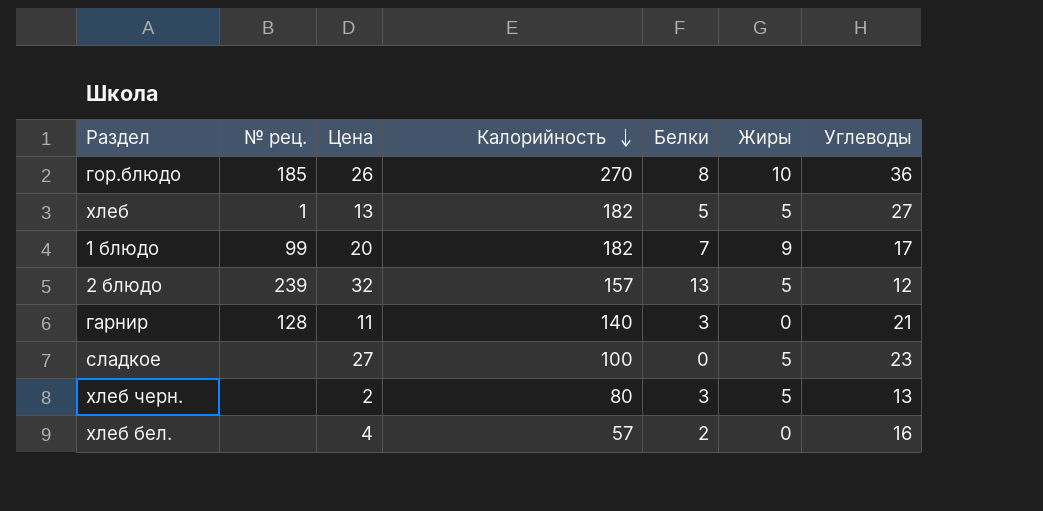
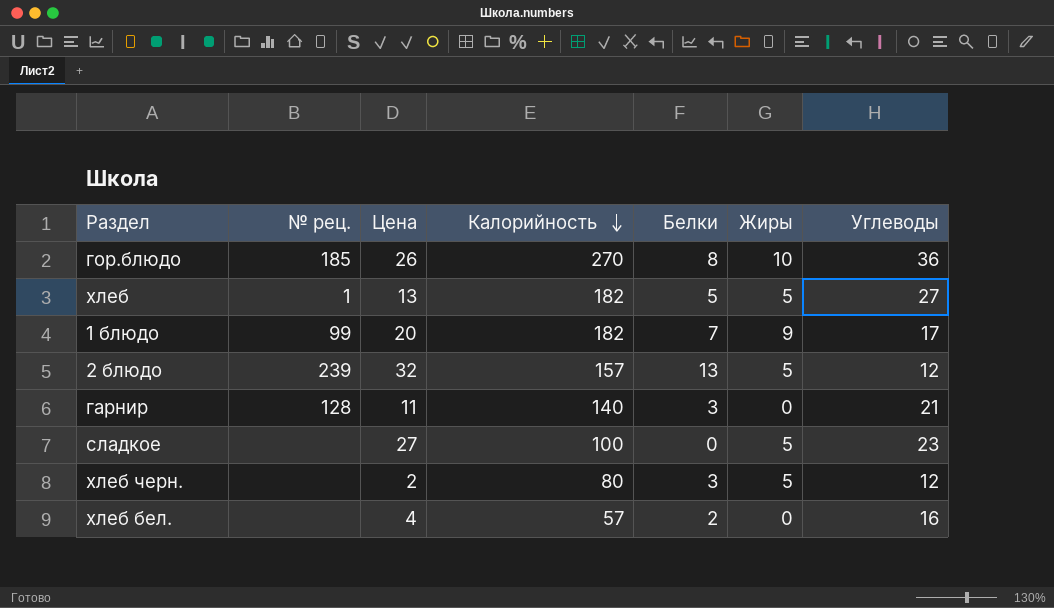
хлеб черн. | Углеводы: 13 -> 12

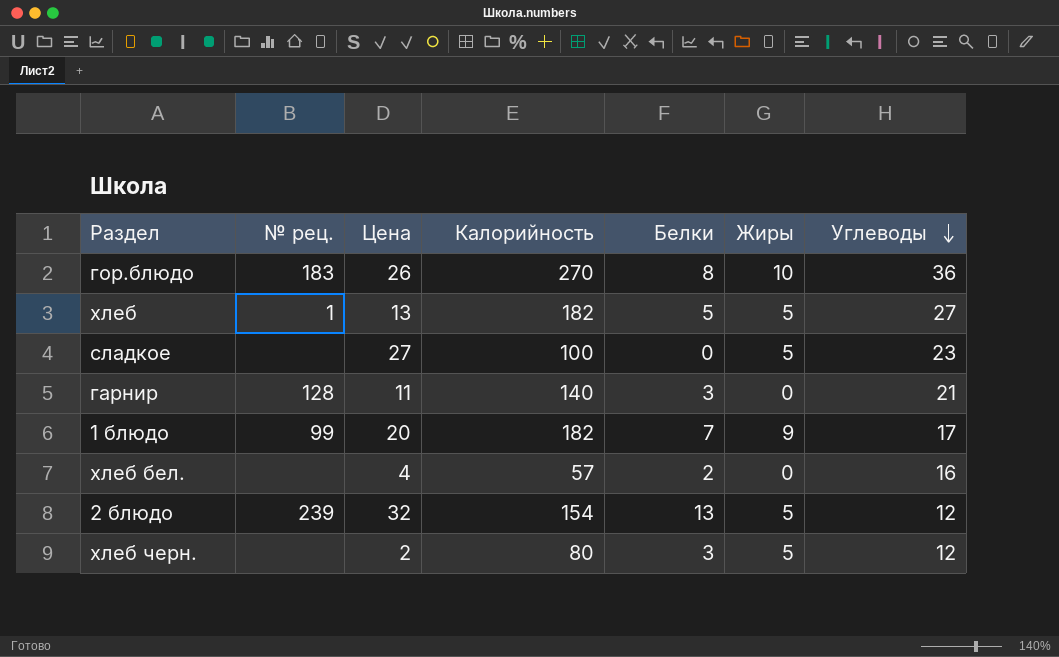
row order: Калорийность descending -> Углеводы descending
гор.блюдо | № рец.: 185 -> 183
2 блюдо | Калорийность: 157 -> 154

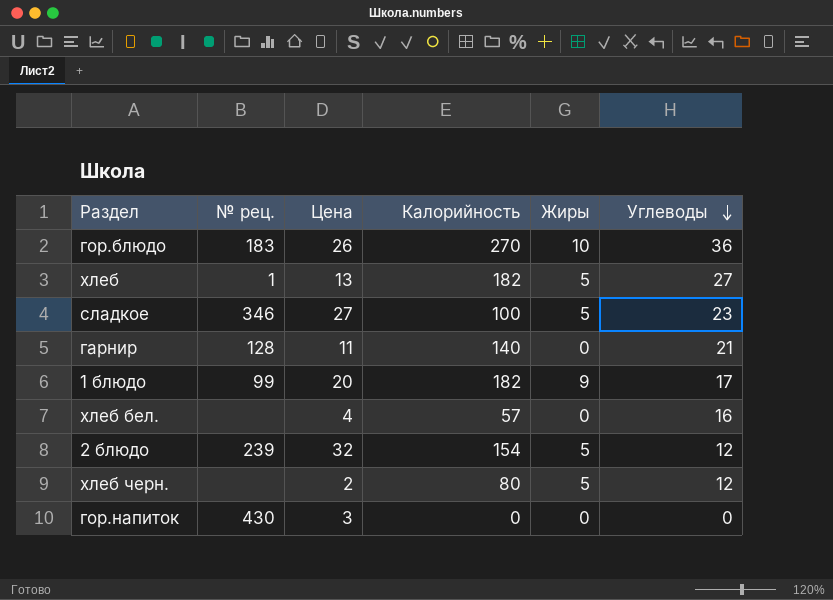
column Белки | position: 5 -> none
сладкое | № рец.: none -> 346
row гор.напиток: none -> 430 | 3 | 0 | 0 | 0

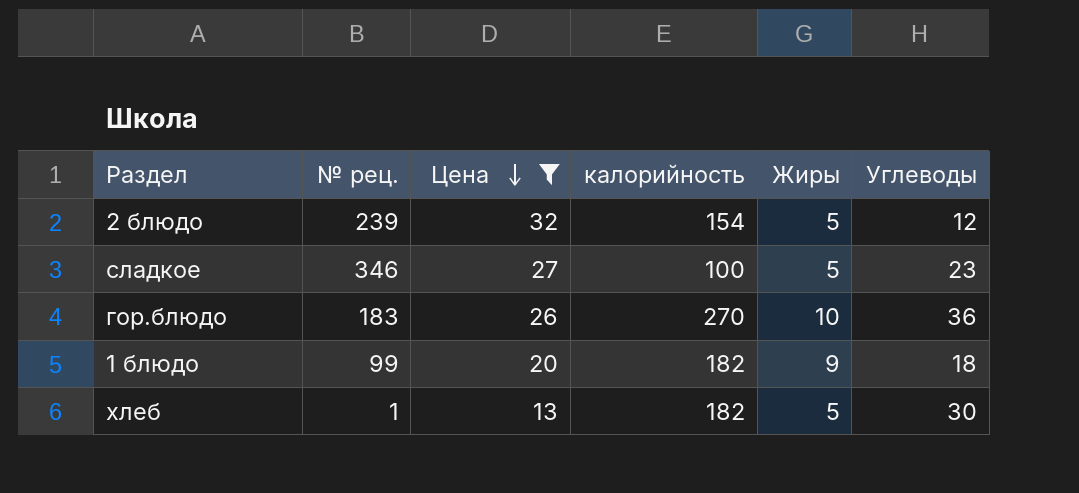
filter: none -> Цена >= 13
row order: Углеводы descending -> Цена descending
column name: Калорийность -> калорийность
1 блюдо | Углеводы: 17 -> 18
хлеб | Углеводы: 27 -> 30

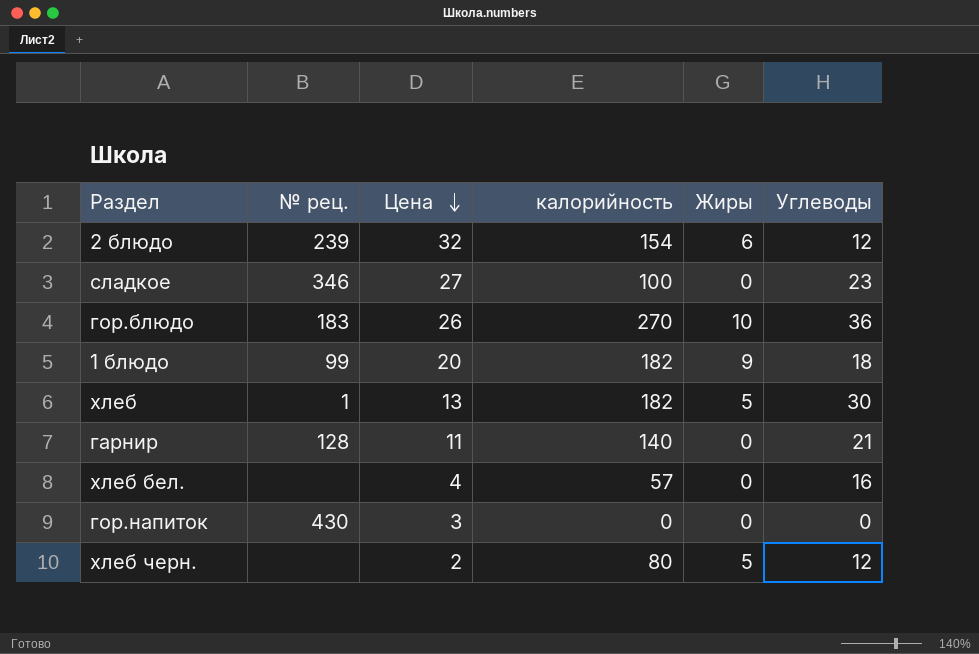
filter: Цена >= 13 -> none
2 блюдо | Жиры: 5 -> 6
сладкое | Жиры: 5 -> 0

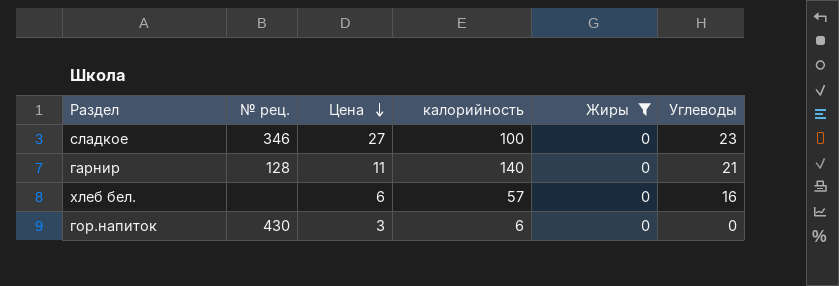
filter: none -> Жиры = 0
хлеб бел. | Цена: 4 -> 6
гор.напиток | калорийность: 0 -> 6

